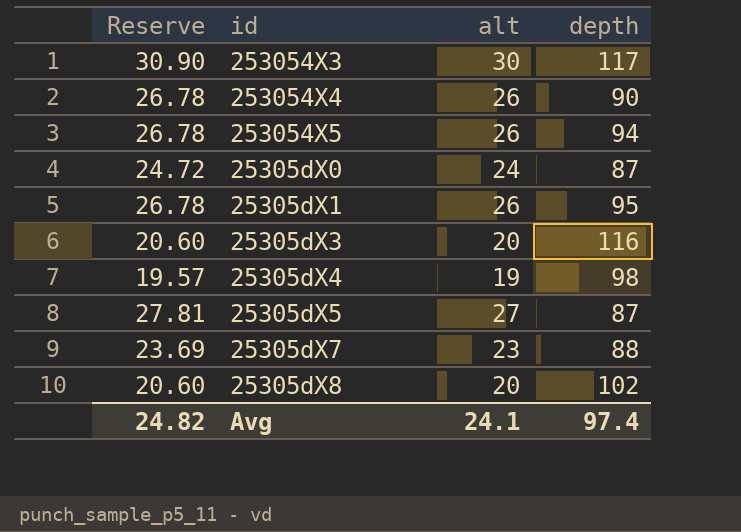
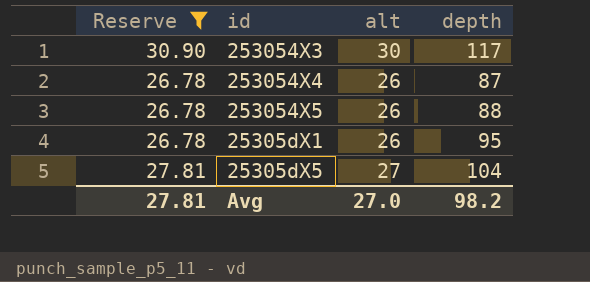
filter: none -> Reserve >= 26.78
253054X4 | depth: 90 -> 87
253054X5 | depth: 94 -> 88
25305dX5 | depth: 87 -> 104
Avg | Reserve: 24.82 -> 27.81
Avg | alt: 24.1 -> 27.0
Avg | depth: 97.4 -> 98.2

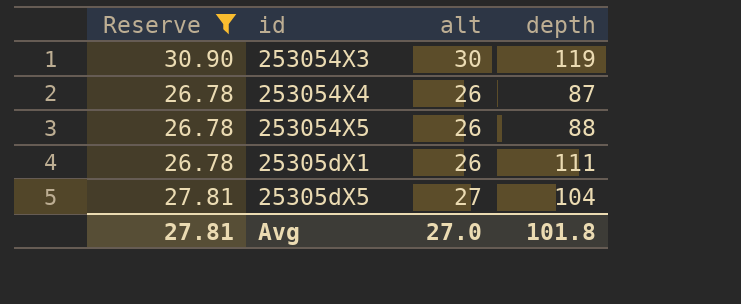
253054X3 | depth: 117 -> 119
25305dX1 | depth: 95 -> 111
Avg | depth: 98.2 -> 101.8

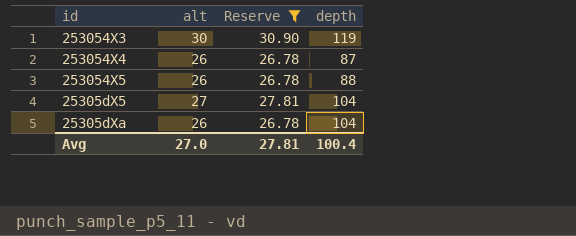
column Reserve | position: 1 -> 3
row 25305dX1: 26.78 | 26 | 111 -> none
row 25305dXa: none -> 26 | 26.78 | 104
Avg | depth: 101.8 -> 100.4

